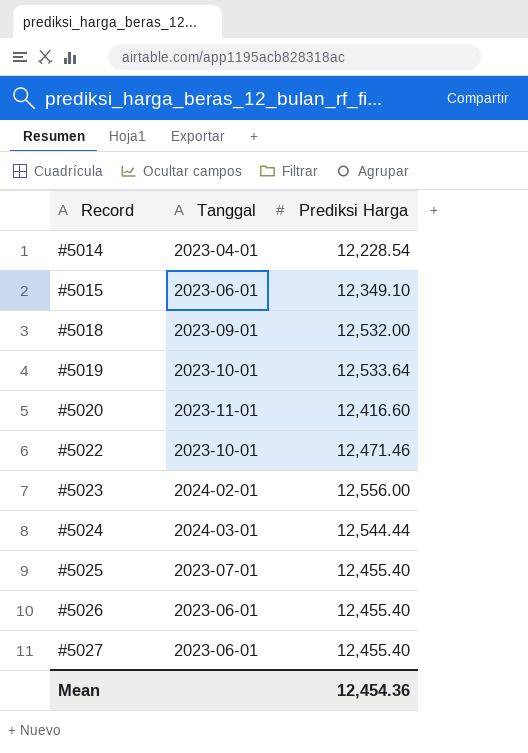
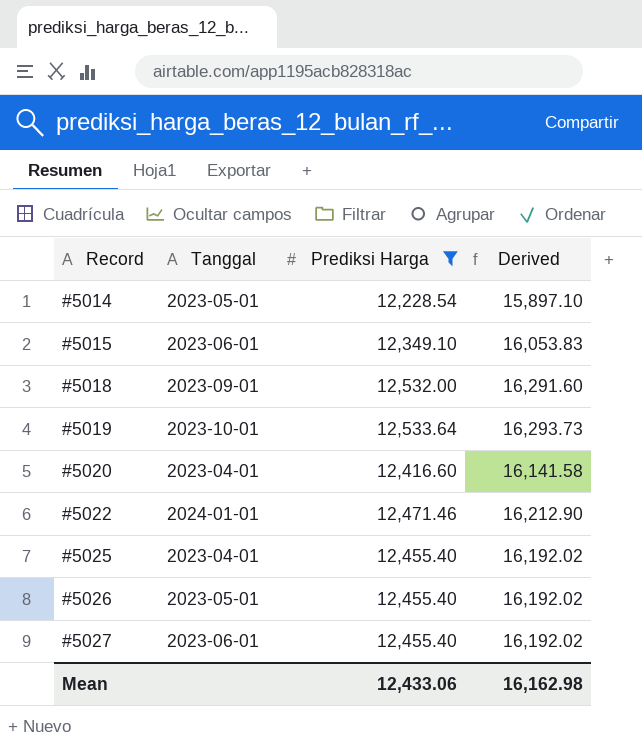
filter: none -> Prediksi Harga <= 12,533.64
column Derived | formula: none -> [Prediksi Harga] * 1.3
#5014 | Tanggal: 2023-04-01 -> 2023-05-01
#5020 | Tanggal: 2023-11-01 -> 2023-04-01
#5022 | Tanggal: 2023-10-01 -> 2024-01-01
#5025 | Tanggal: 2023-07-01 -> 2023-04-01
#5026 | Tanggal: 2023-06-01 -> 2023-05-01
Mean | Prediksi Harga: 12,454.36 -> 12,433.06

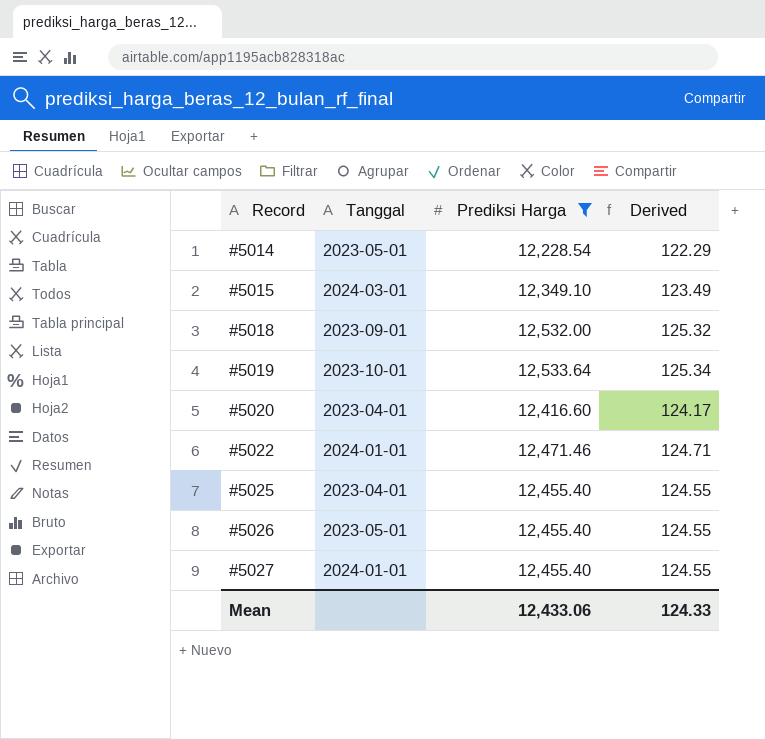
column Derived | formula: [Prediksi Harga] * 1.3 -> [Prediksi Harga] * 0.01
#5015 | Tanggal: 2023-06-01 -> 2024-03-01
#5027 | Tanggal: 2023-06-01 -> 2024-01-01
Mean | Derived: 16,162.98 -> 124.33

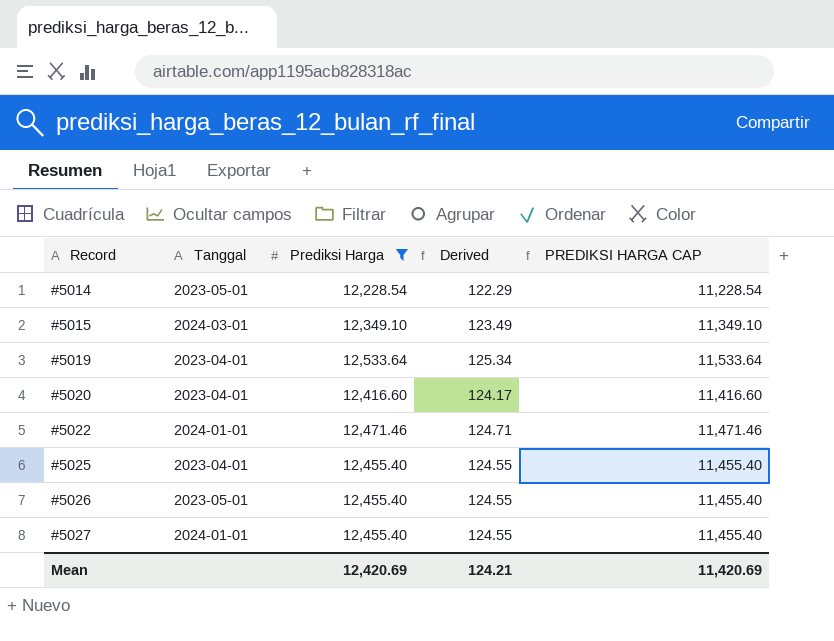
column PREDIKSI HARGA CAP | formula: none -> [Prediksi Harga] - 1000
row #5018: 2023-09-01 | 12,532.00 | 125.32 -> none
#5019 | Tanggal: 2023-10-01 -> 2023-04-01
Mean | Prediksi Harga: 12,433.06 -> 12,420.69
Mean | Derived: 124.33 -> 124.21

